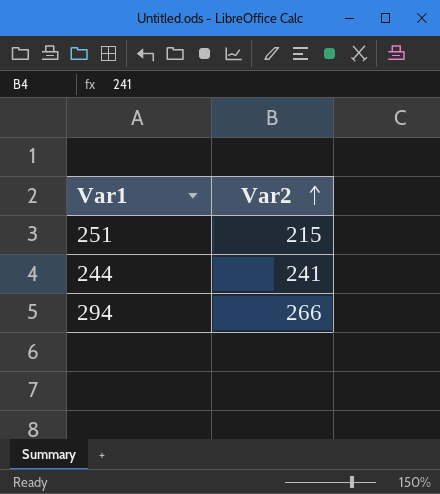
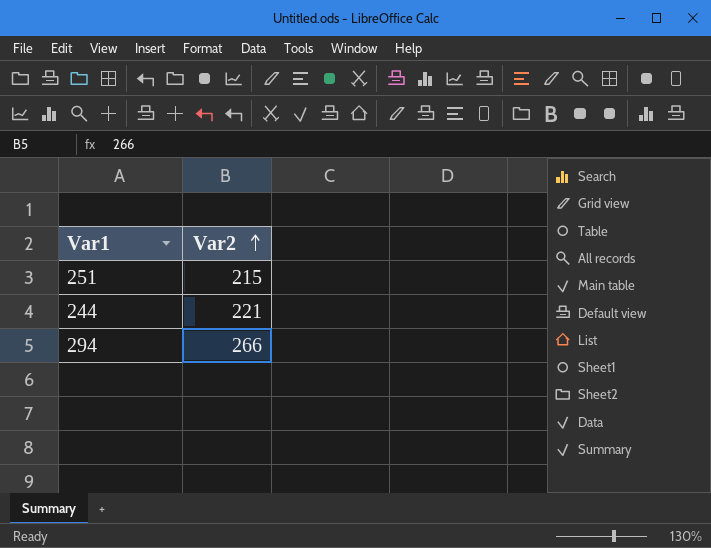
244 | Var2: 241 -> 221

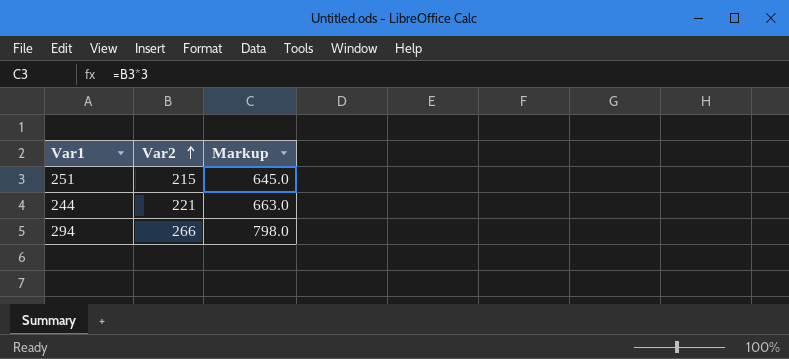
column Markup | formula: none -> [Var2] * 3

